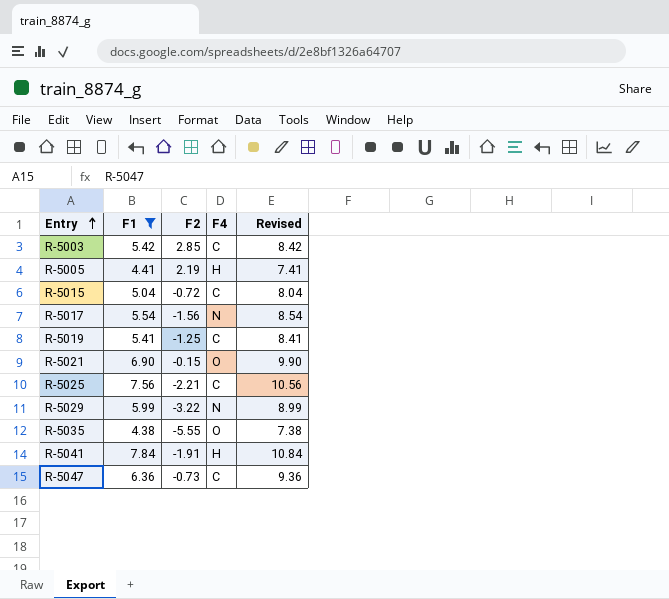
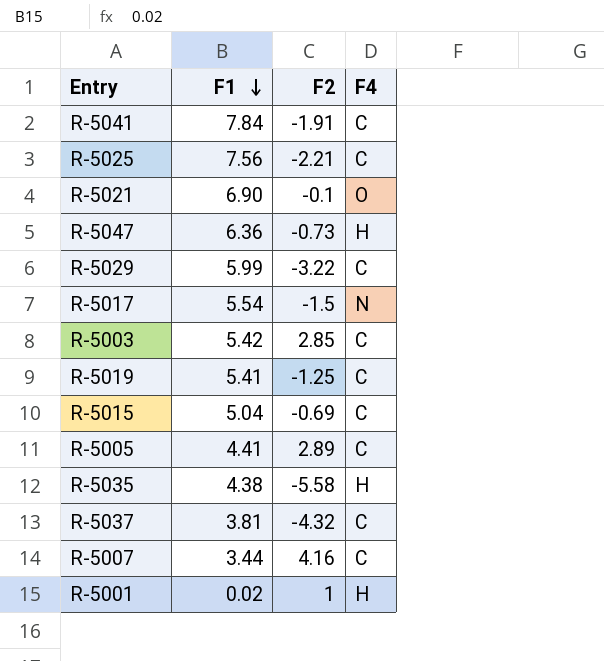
filter: F1 >= 4.38 -> none
row order: Entry ascending -> F1 descending
column Revised | formula: [F1] + 3 -> none
R-5041 | F4: H -> C
R-5021 | F2: -0.15 -> -0.1
R-5047 | F4: C -> H
R-5029 | F4: N -> C
R-5017 | F2: -1.56 -> -1.5
R-5015 | F2: -0.72 -> -0.69
R-5005 | F2: 2.19 -> 2.89
R-5005 | F4: H -> C
R-5035 | F2: -5.55 -> -5.58
R-5035 | F4: O -> H

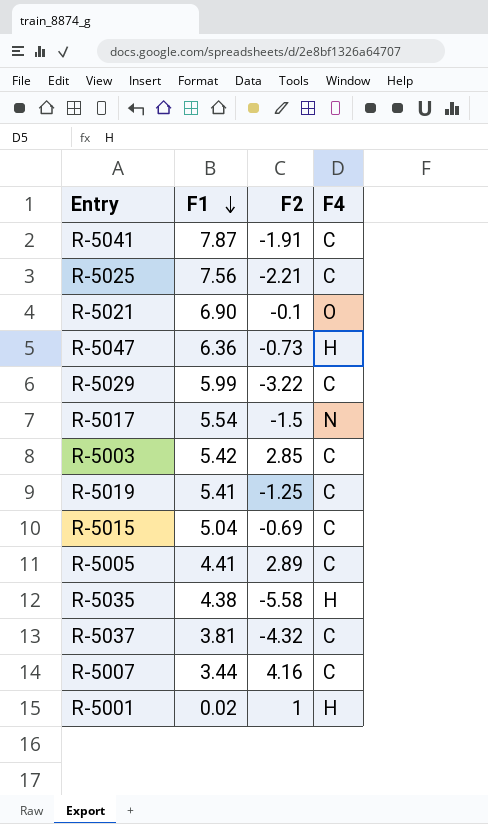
R-5041 | F1: 7.84 -> 7.87

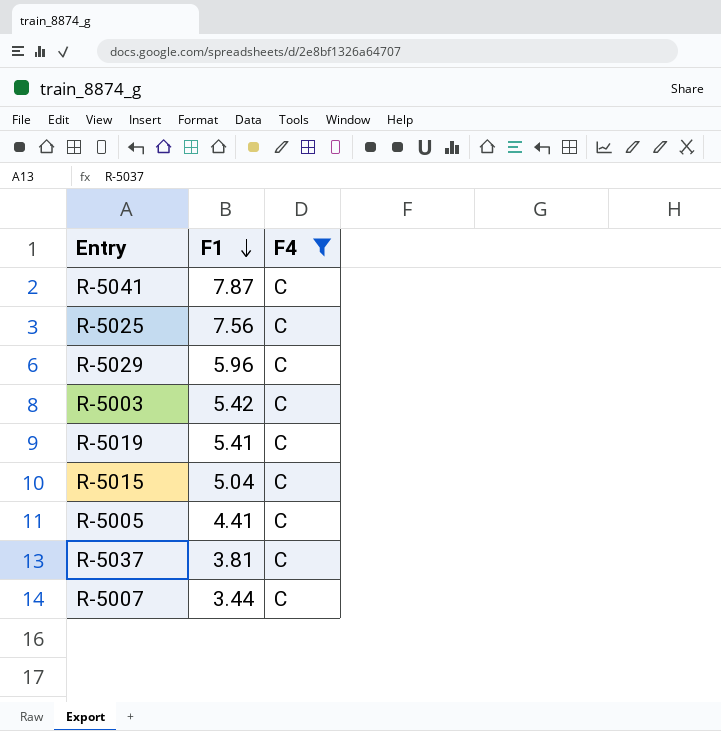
filter: none -> F4 = C
column F2 | position: 3 -> none
R-5029 | F1: 5.99 -> 5.96

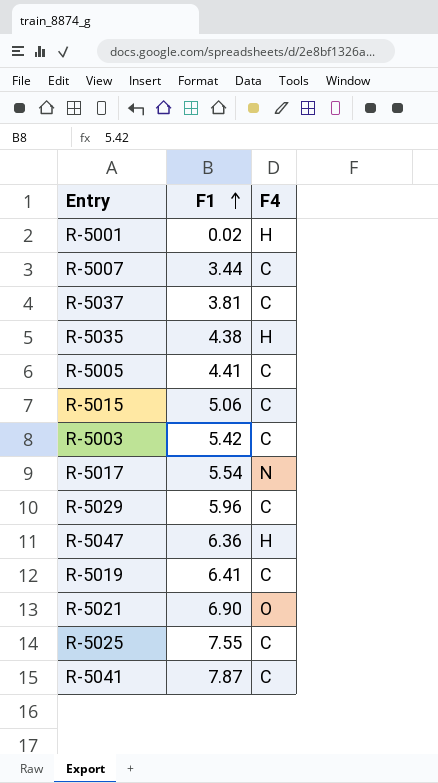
filter: F4 = C -> none
row order: F1 descending -> F1 ascending
R-5015 | F1: 5.04 -> 5.06
R-5019 | F1: 5.41 -> 6.41
R-5025 | F1: 7.56 -> 7.55

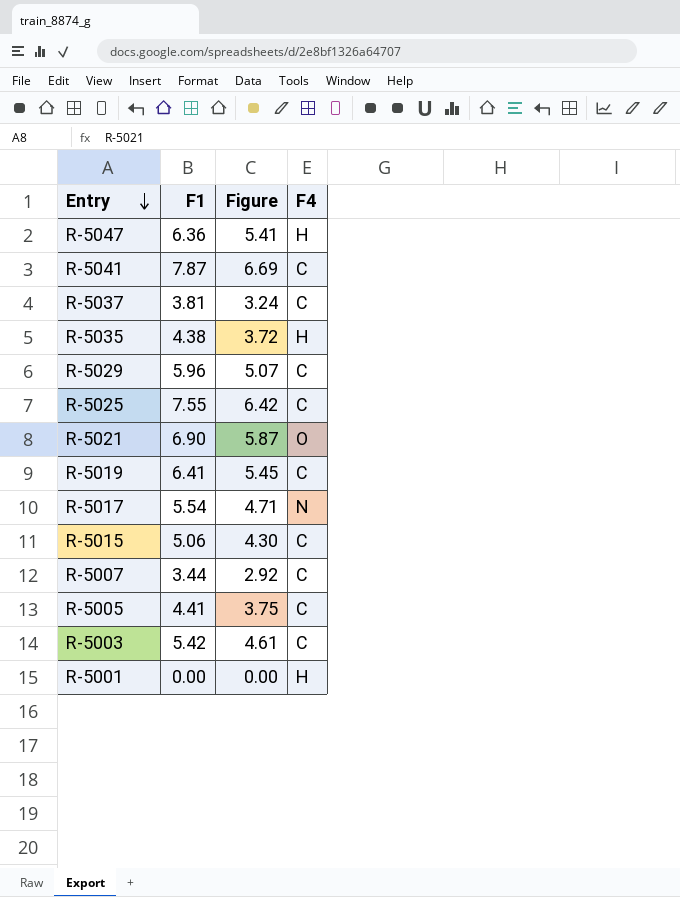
row order: F1 ascending -> Entry descending
column Figure | formula: none -> [F1] * 0.85
R-5001 | F1: 0.02 -> 0.00

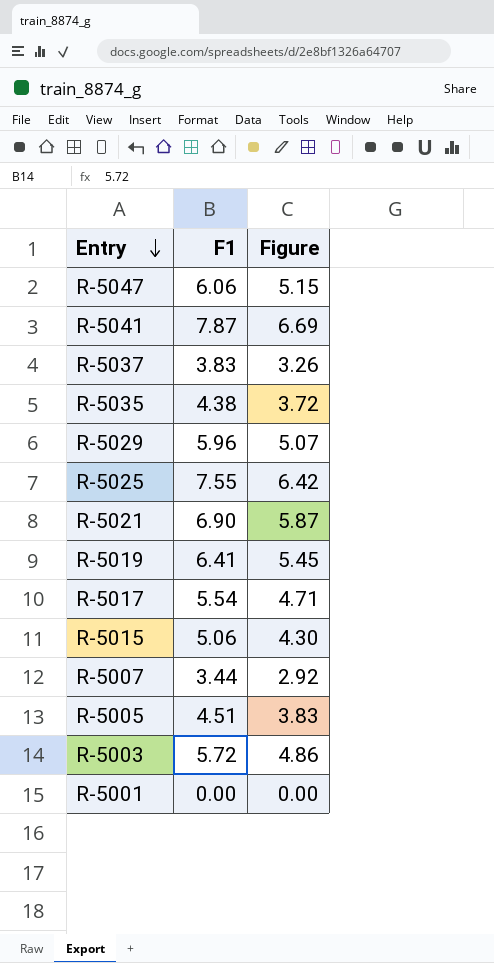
column F4 | position: 4 -> none
R-5047 | F1: 6.36 -> 6.06
R-5047 | Figure: 5.41 -> 5.15
R-5037 | F1: 3.81 -> 3.83
R-5037 | Figure: 3.24 -> 3.26
R-5005 | F1: 4.41 -> 4.51
R-5005 | Figure: 3.75 -> 3.83
R-5003 | F1: 5.42 -> 5.72
R-5003 | Figure: 4.61 -> 4.86

